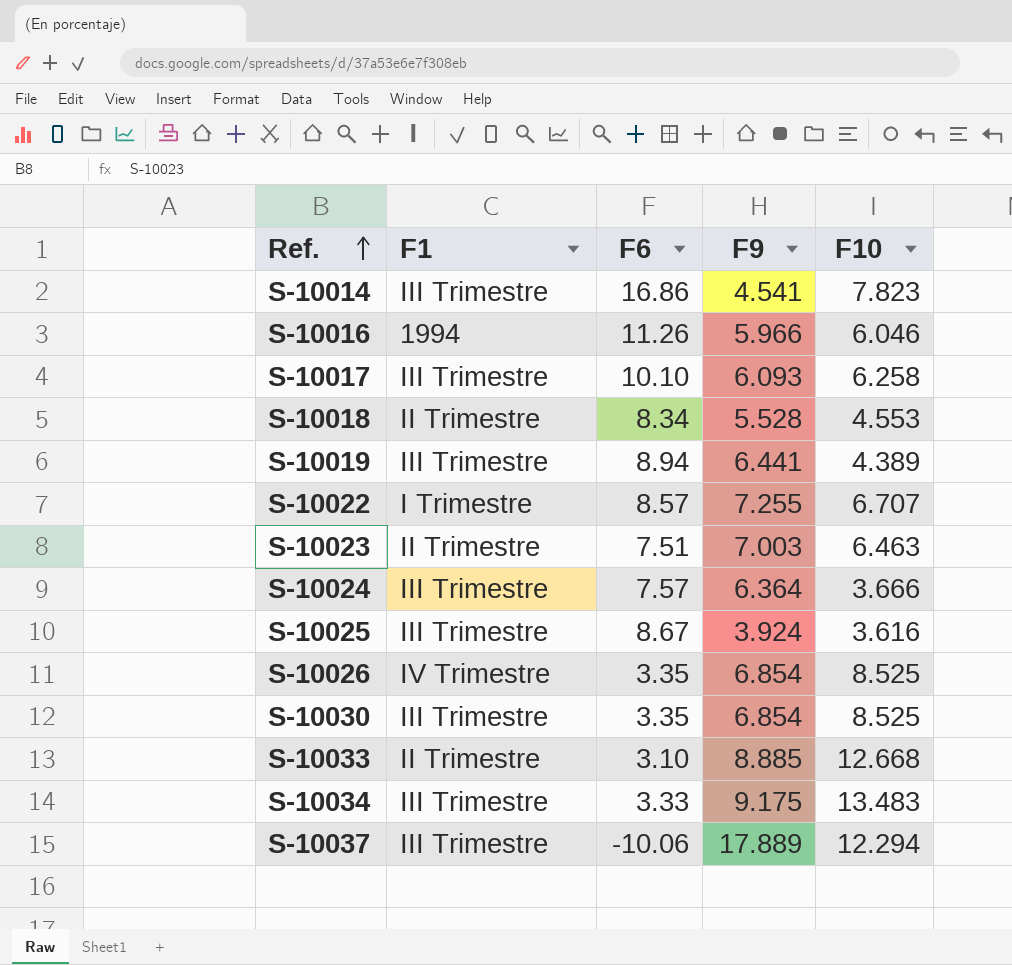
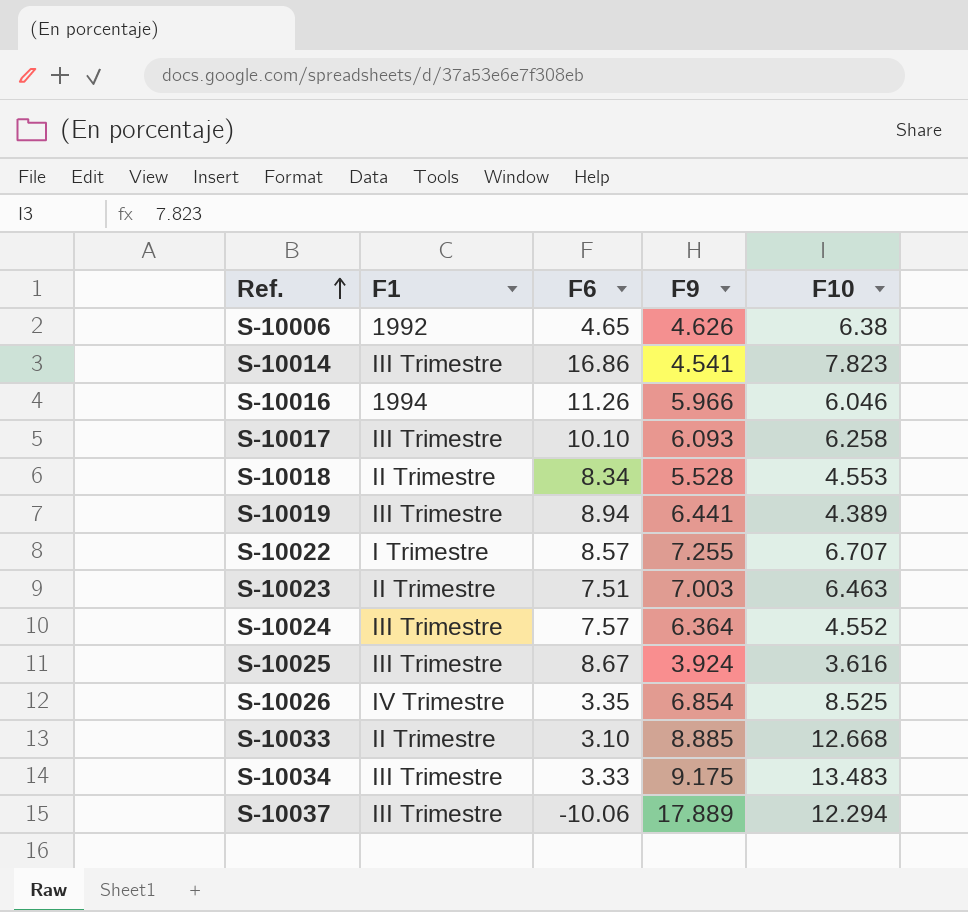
row S-10030: III Trimestre | 3.35 | 6.854 | 8.525 -> none
row S-10006: none -> 1992 | 4.65 | 4.626 | 6.38
S-10024 | F10: 3.666 -> 4.552

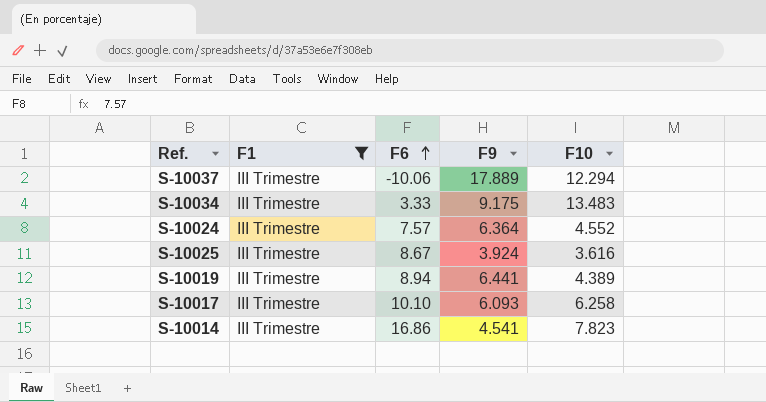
filter: none -> F1 = III Trimestre
row order: Ref. ascending -> F6 ascending

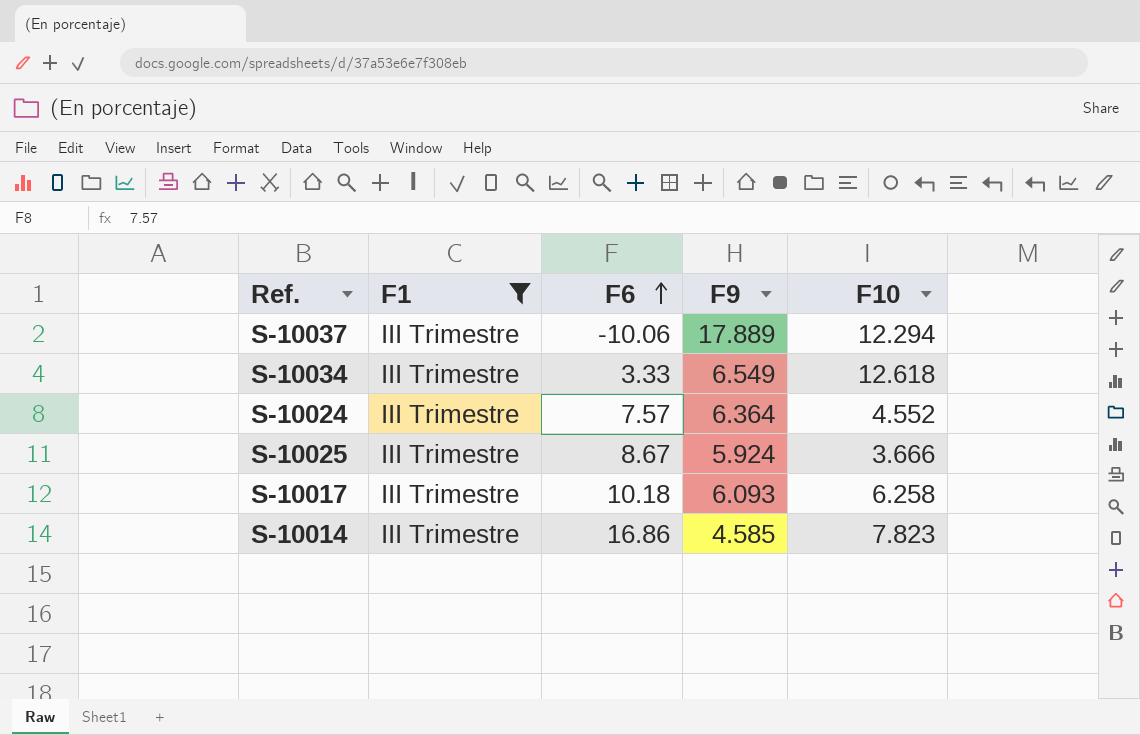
row S-10019: III Trimestre | 8.94 | 6.441 | 4.389 -> none
S-10034 | F9: 9.175 -> 6.549
S-10034 | F10: 13.483 -> 12.618
S-10025 | F9: 3.924 -> 5.924
S-10025 | F10: 3.616 -> 3.666
S-10017 | F6: 10.10 -> 10.18
S-10014 | F9: 4.541 -> 4.585

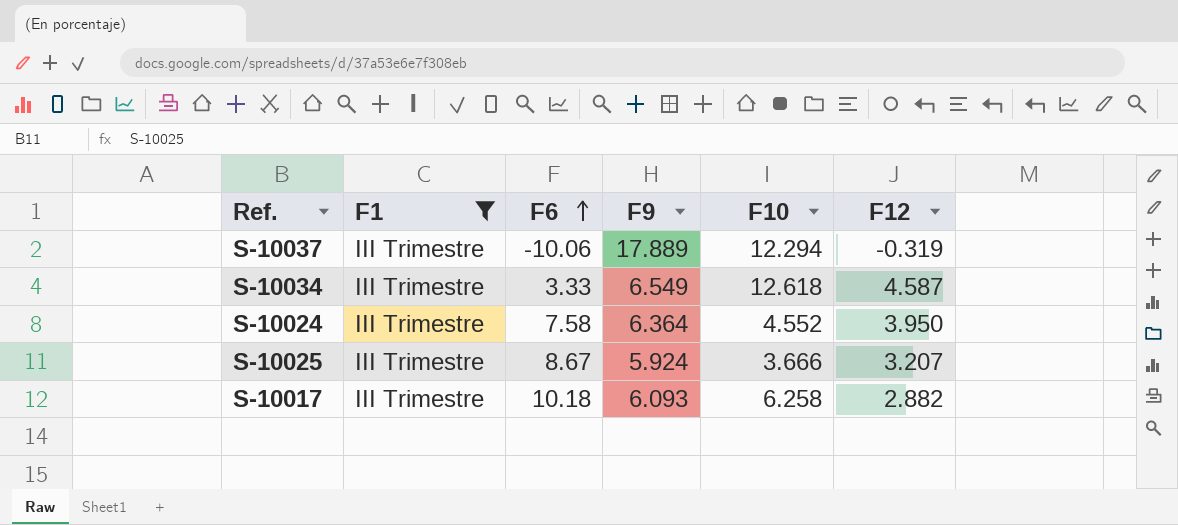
column F12 | position: none -> 6
row S-10014: III Trimestre | 16.86 | 4.585 | 7.823 -> none
S-10024 | F6: 7.57 -> 7.58

